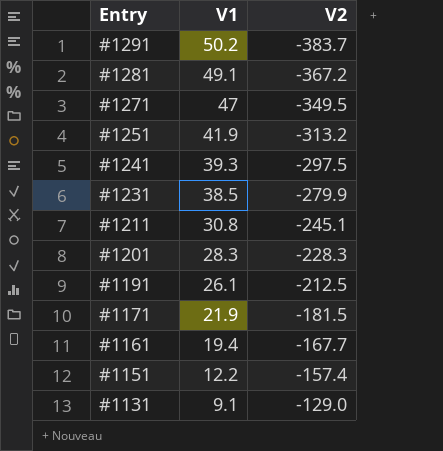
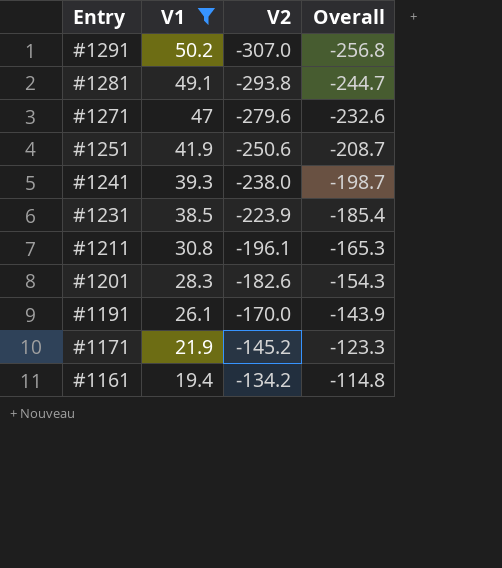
filter: none -> V1 >= 19.4
column Overall | formula: none -> [V1] + [V2]
#1291 | V2: -383.7 -> -307.0
#1281 | V2: -367.2 -> -293.8
#1271 | V2: -349.5 -> -279.6
#1251 | V2: -313.2 -> -250.6
#1241 | V2: -297.5 -> -238.0
#1231 | V2: -279.9 -> -223.9
#1211 | V2: -245.1 -> -196.1
#1201 | V2: -228.3 -> -182.6
#1191 | V2: -212.5 -> -170.0
#1171 | V2: -181.5 -> -145.2
#1161 | V2: -167.7 -> -134.2

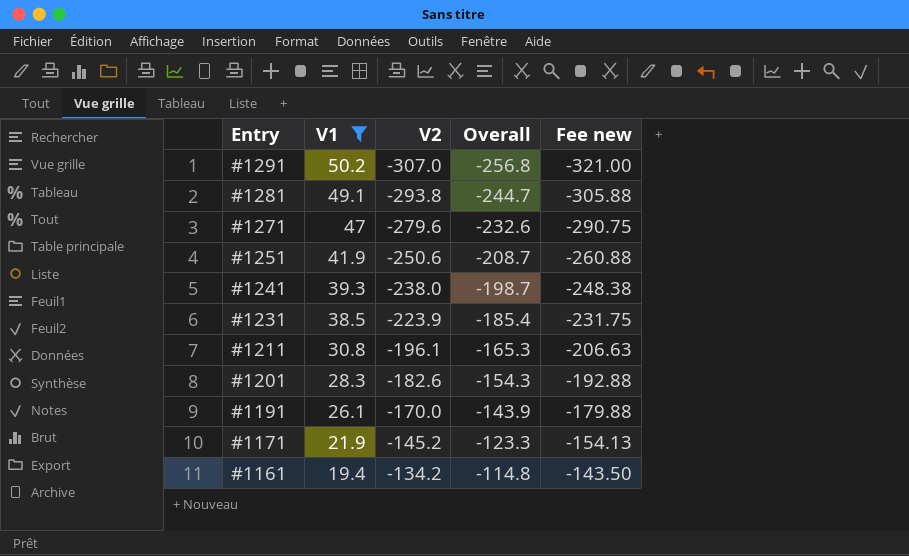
column Fee new | formula: none -> [Overall] * 1.25

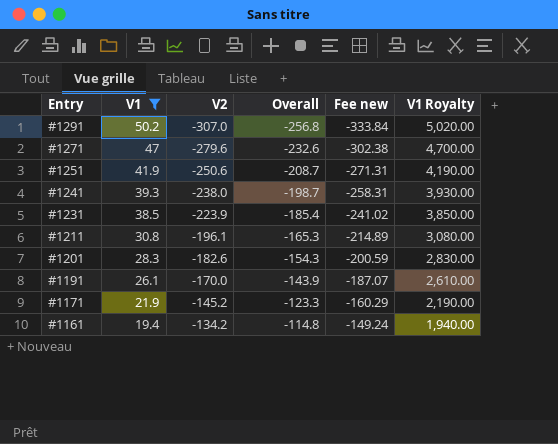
column Fee new | formula: [Overall] * 1.25 -> [Overall] * 1.3
column V1 Royalty | formula: none -> [V1] * 100
row #1281: 49.1 | -293.8 | -244.7 | -305.88 -> none

